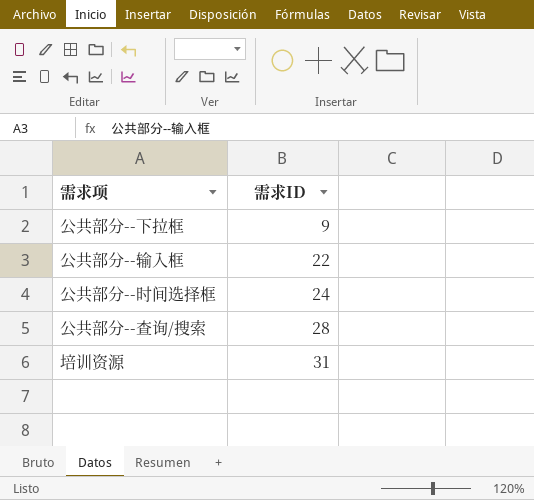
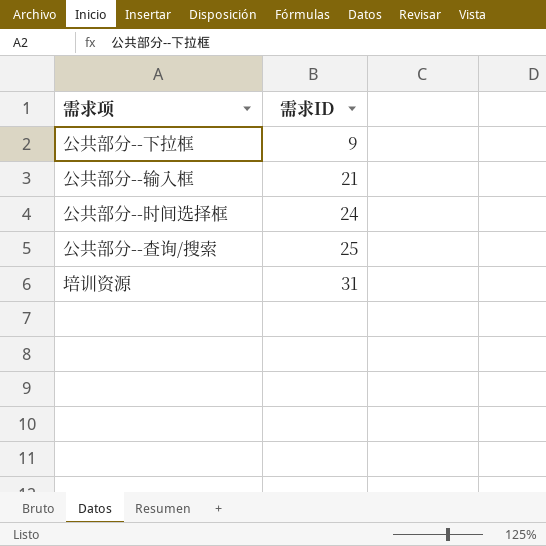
公共部分--输入框 | 需求ID: 22 -> 21
公共部分--查询/搜索 | 需求ID: 28 -> 25

